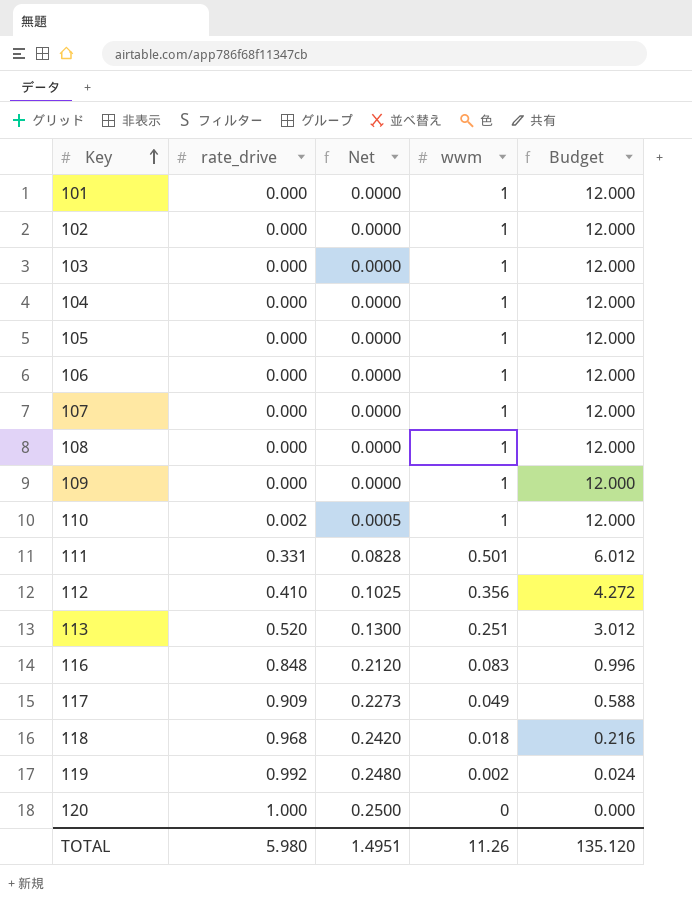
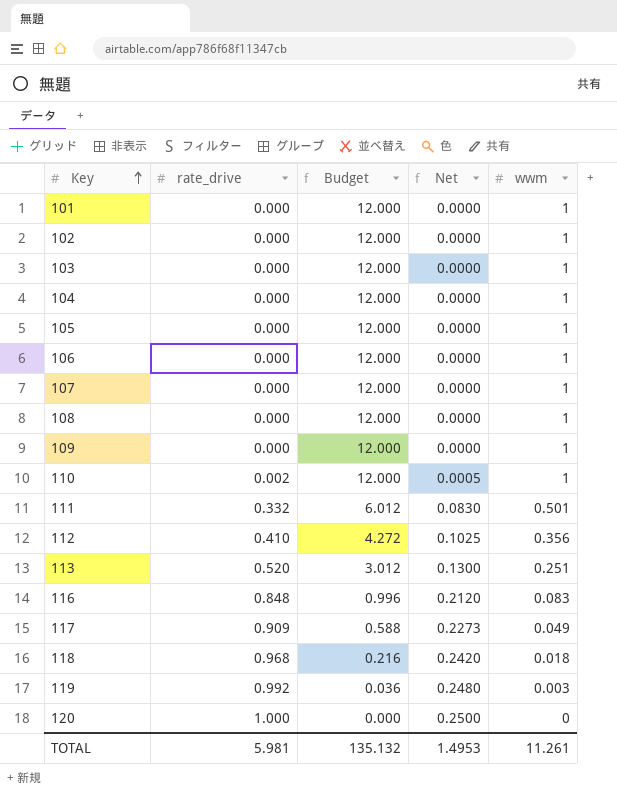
column Budget | position: 5 -> 3
111 | rate_drive: 0.331 -> 0.332
111 | Net: 0.0828 -> 0.0830
119 | Budget: 0.024 -> 0.036
119 | wwm: 0.002 -> 0.003
TOTAL | rate_drive: 5.980 -> 5.981
TOTAL | Budget: 135.120 -> 135.132
TOTAL | Net: 1.4951 -> 1.4953
TOTAL | wwm: 11.26 -> 11.261

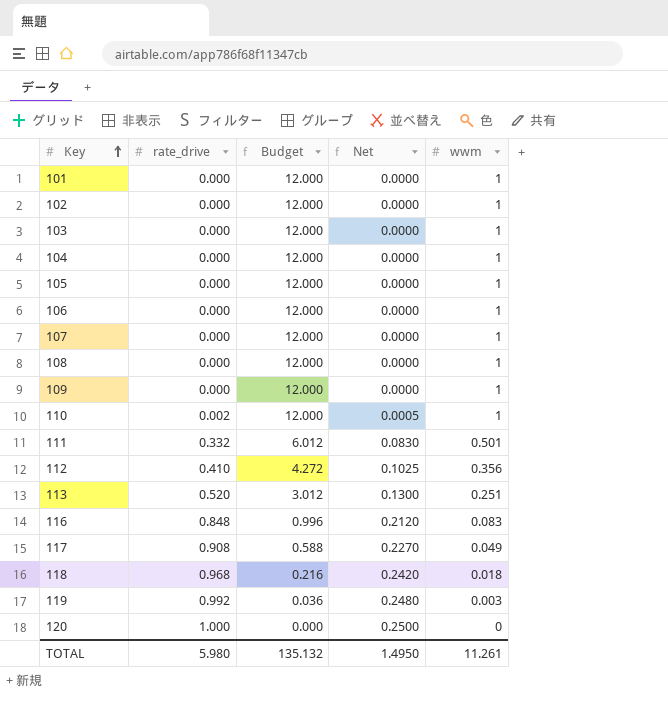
117 | rate_drive: 0.909 -> 0.908
117 | Net: 0.2273 -> 0.2270
TOTAL | rate_drive: 5.981 -> 5.980
TOTAL | Net: 1.4953 -> 1.4950

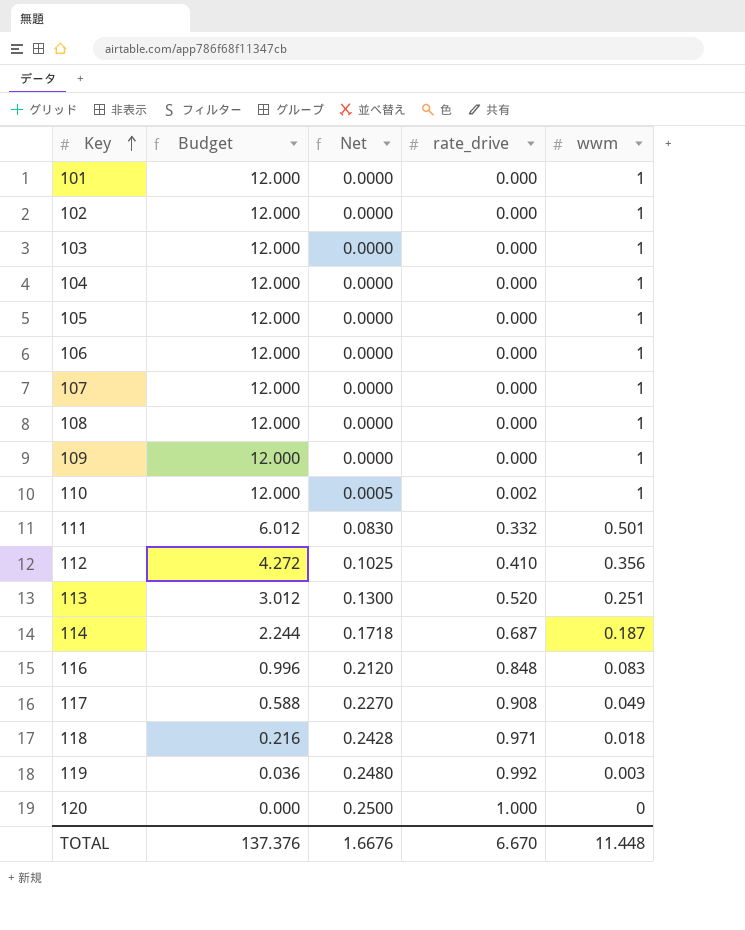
column rate_drive | position: 2 -> 4
row 114: none -> 2.244 | 0.1718 | 0.687 | 0.187
118 | Net: 0.2420 -> 0.2428
118 | rate_drive: 0.968 -> 0.971
TOTAL | Budget: 135.132 -> 137.376
TOTAL | Net: 1.4950 -> 1.6676
TOTAL | rate_drive: 5.980 -> 6.670
TOTAL | wwm: 11.261 -> 11.448

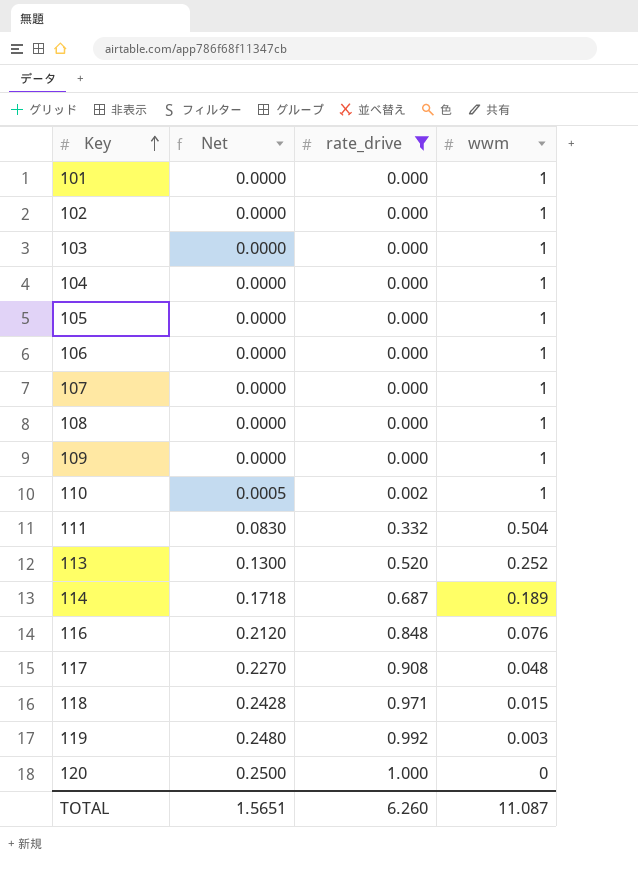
filter: none -> rate_drive != 0.410
column Budget | formula: [wwm] * 12 -> none
111 | wwm: 0.501 -> 0.504
113 | wwm: 0.251 -> 0.252
114 | wwm: 0.187 -> 0.189
116 | wwm: 0.083 -> 0.076
117 | wwm: 0.049 -> 0.048
118 | wwm: 0.018 -> 0.015
TOTAL | Net: 1.6676 -> 1.5651
TOTAL | rate_drive: 6.670 -> 6.260
TOTAL | wwm: 11.448 -> 11.087

